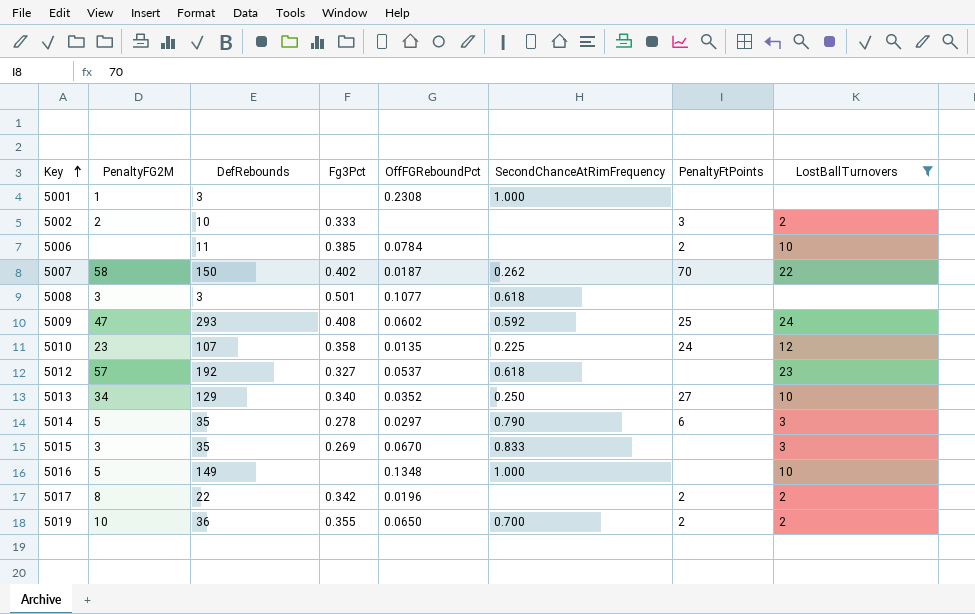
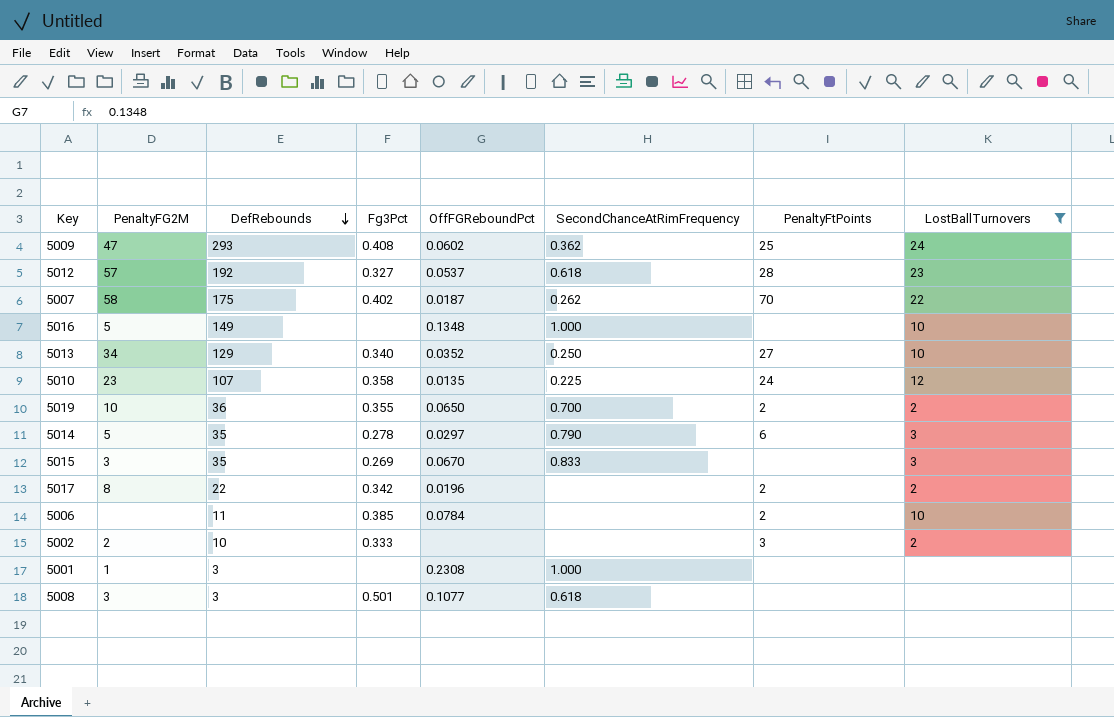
row order: Key ascending -> DefRebounds descending
5009 | SecondChanceAtRimFrequency: 0.592 -> 0.362
5012 | PenaltyFtPoints: none -> 28
5007 | DefRebounds: 150 -> 175

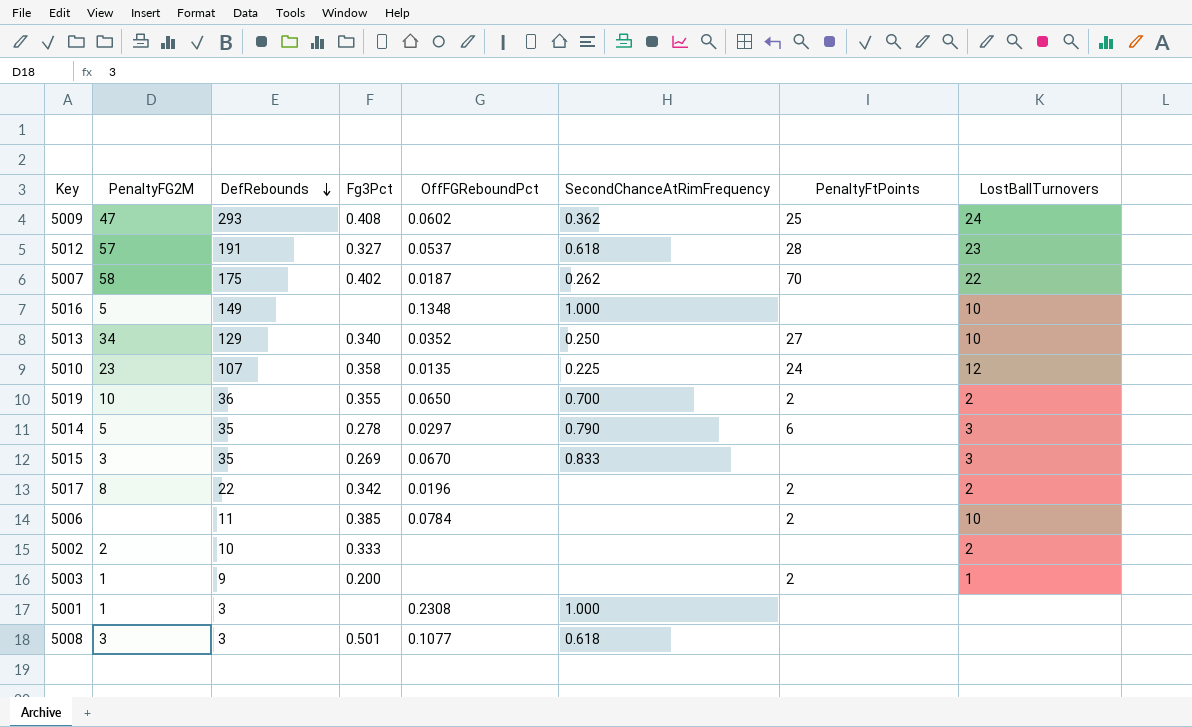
filter: LostBallTurnovers != 1 -> none
5012 | DefRebounds: 192 -> 191
5002 | PenaltyFtPoints: 3 -> none

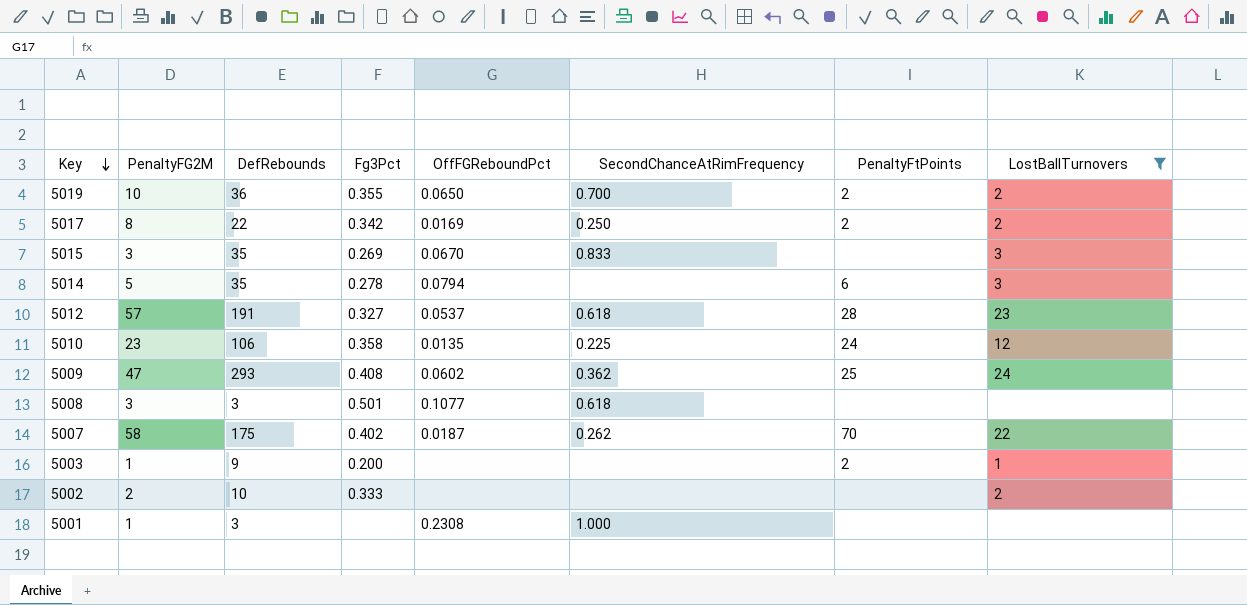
filter: none -> LostBallTurnovers != 10
row order: DefRebounds descending -> Key descending
5017 | OffFGReboundPct: 0.0196 -> 0.0169
5017 | SecondChanceAtRimFrequency: none -> 0.250
5014 | OffFGReboundPct: 0.0297 -> 0.0794
5014 | SecondChanceAtRimFrequency: 0.790 -> none
5010 | DefRebounds: 107 -> 106

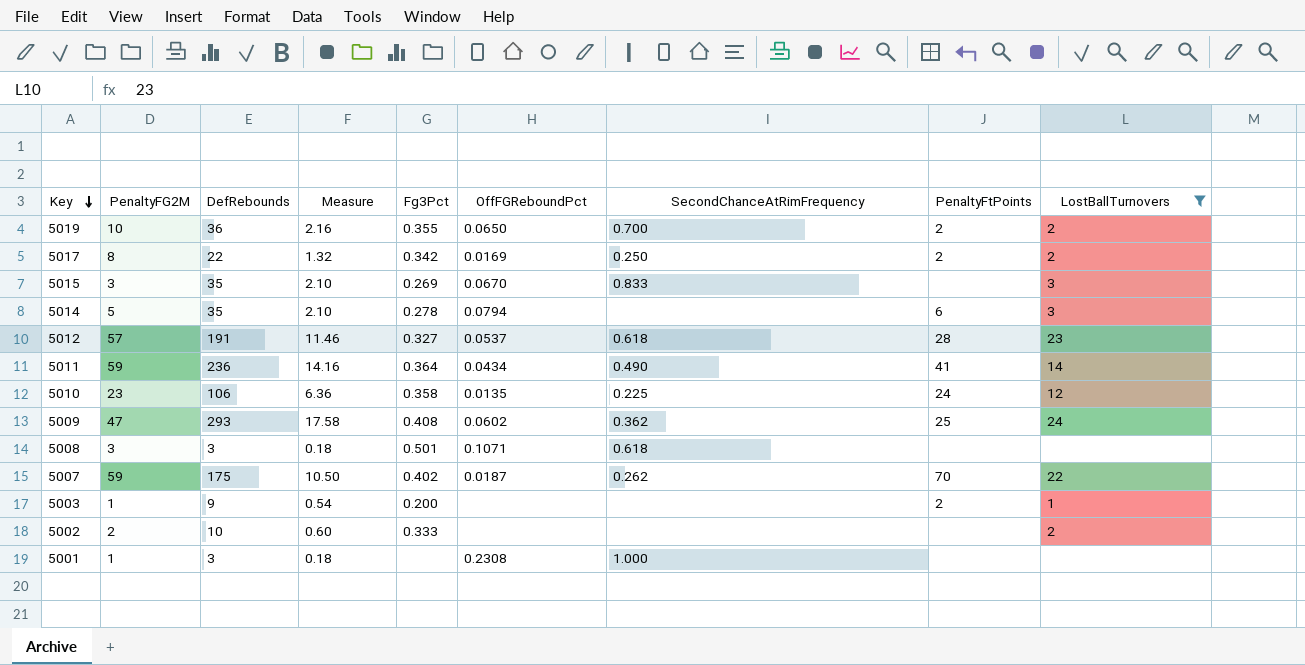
column Measure | formula: none -> [DefRebounds] * 0.06
row 5011: none -> 59 | 236 | 14.16 | 0.364 | 0.0434 | 0.490 | 41 | 14
5008 | OffFGReboundPct: 0.1077 -> 0.1071
5007 | PenaltyFG2M: 58 -> 59

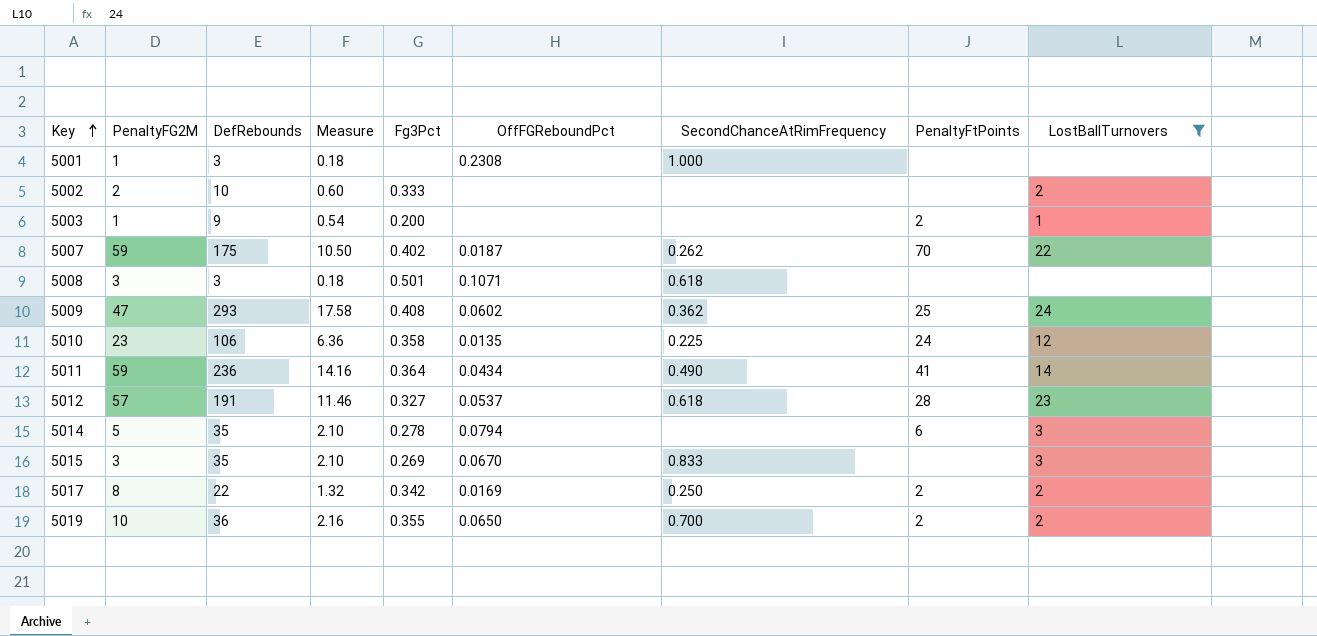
row order: Key descending -> Key ascending

